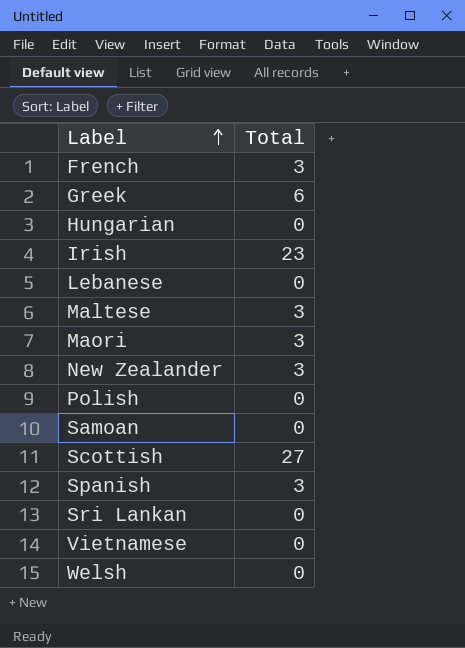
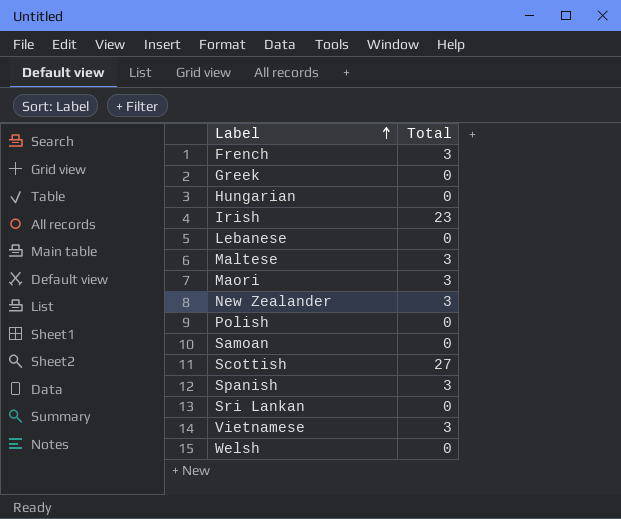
Greek | Total: 6 -> 0
Vietnamese | Total: 0 -> 3

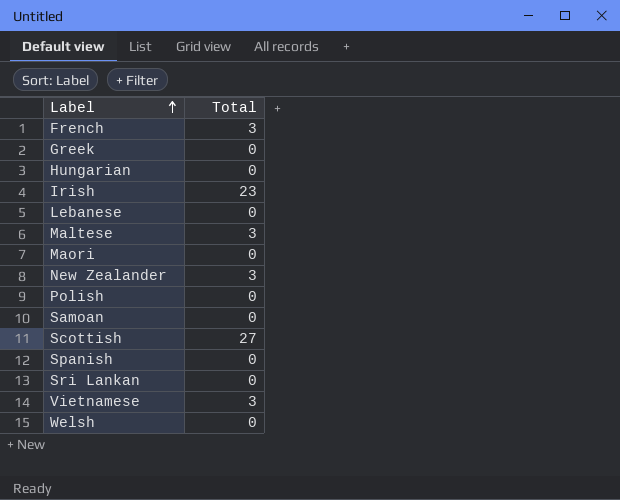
Maori | Total: 3 -> 0
Spanish | Total: 3 -> 0

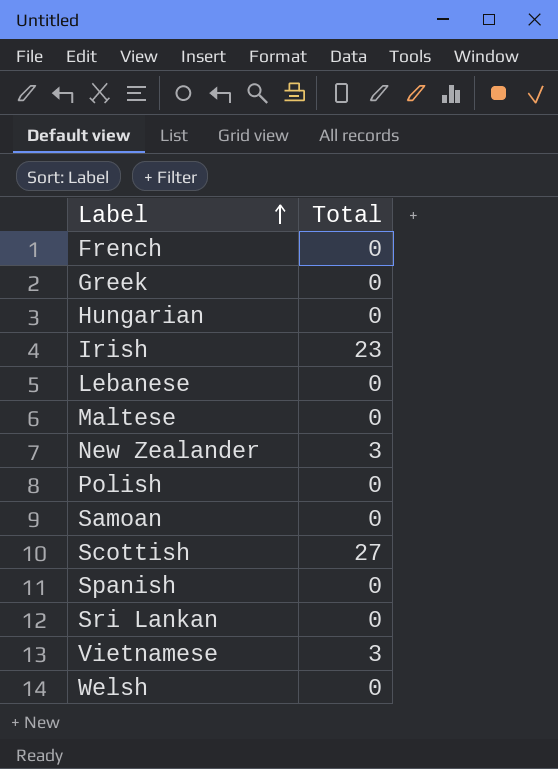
row Maori: 0 -> none
French | Total: 3 -> 0
Maltese | Total: 3 -> 0

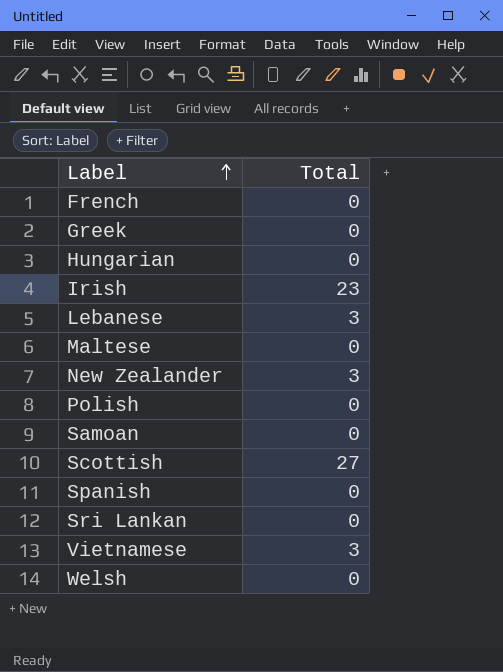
Lebanese | Total: 0 -> 3

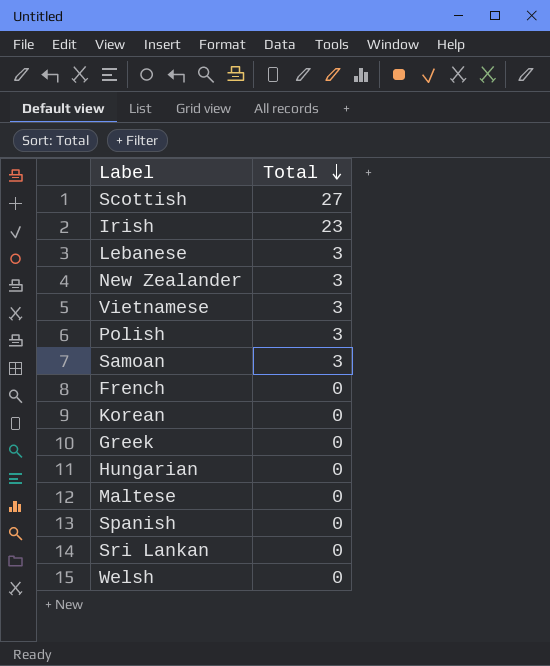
row order: Label ascending -> Total descending
Polish | Total: 0 -> 3
Samoan | Total: 0 -> 3
row Korean: none -> 0

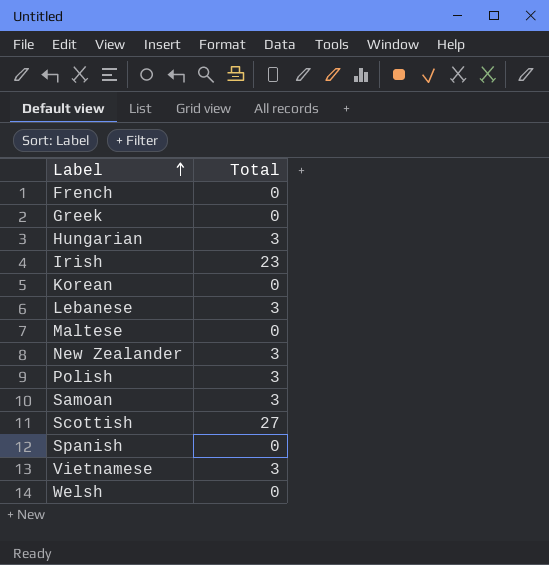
row order: Total descending -> Label ascending
row Sri Lankan: 0 -> none
Hungarian | Total: 0 -> 3

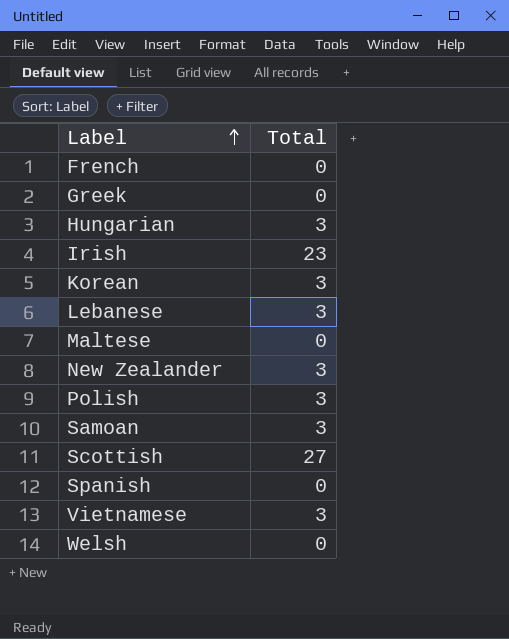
Korean | Total: 0 -> 3

